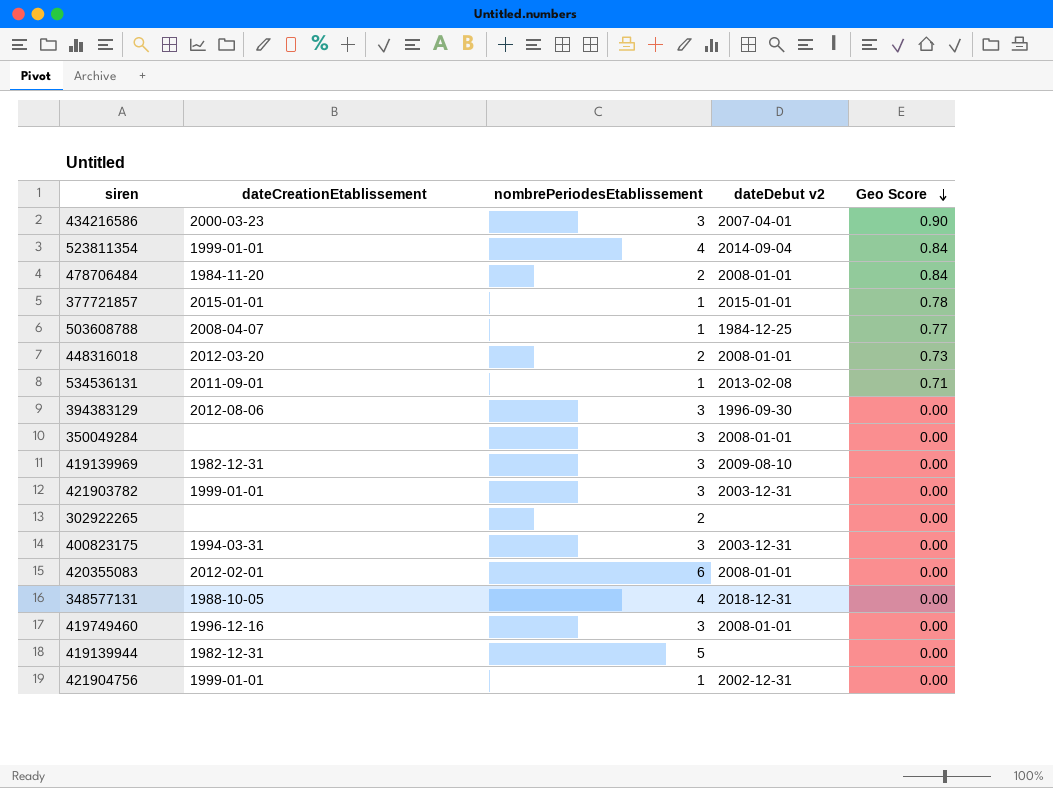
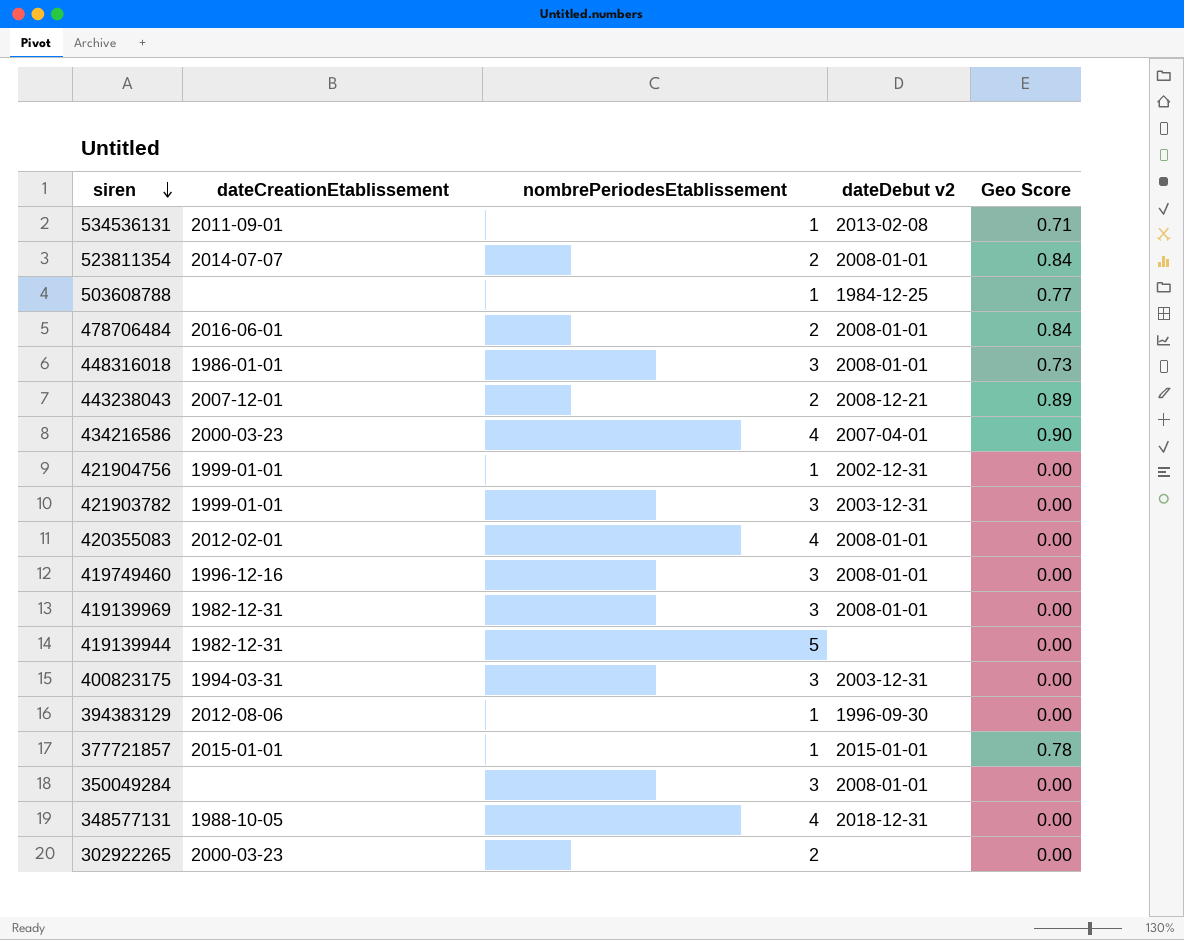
row order: Geo Score descending -> siren descending
523811354 | dateCreationEtablissement: 1999-01-01 -> 2014-07-07
523811354 | nombrePeriodesEtablissement: 4 -> 2
523811354 | dateDebut v2: 2014-09-04 -> 2008-01-01
503608788 | dateCreationEtablissement: 2008-04-07 -> none
478706484 | dateCreationEtablissement: 1984-11-20 -> 2016-06-01
448316018 | dateCreationEtablissement: 2012-03-20 -> 1986-01-01
448316018 | nombrePeriodesEtablissement: 2 -> 3
row 443238043: none -> 2007-12-01 | 2 | 2008-12-21 | 0.89
434216586 | nombrePeriodesEtablissement: 3 -> 4
420355083 | nombrePeriodesEtablissement: 6 -> 4
419139969 | dateDebut v2: 2009-08-10 -> 2008-01-01
394383129 | nombrePeriodesEtablissement: 3 -> 1
302922265 | dateCreationEtablissement: none -> 2000-03-23

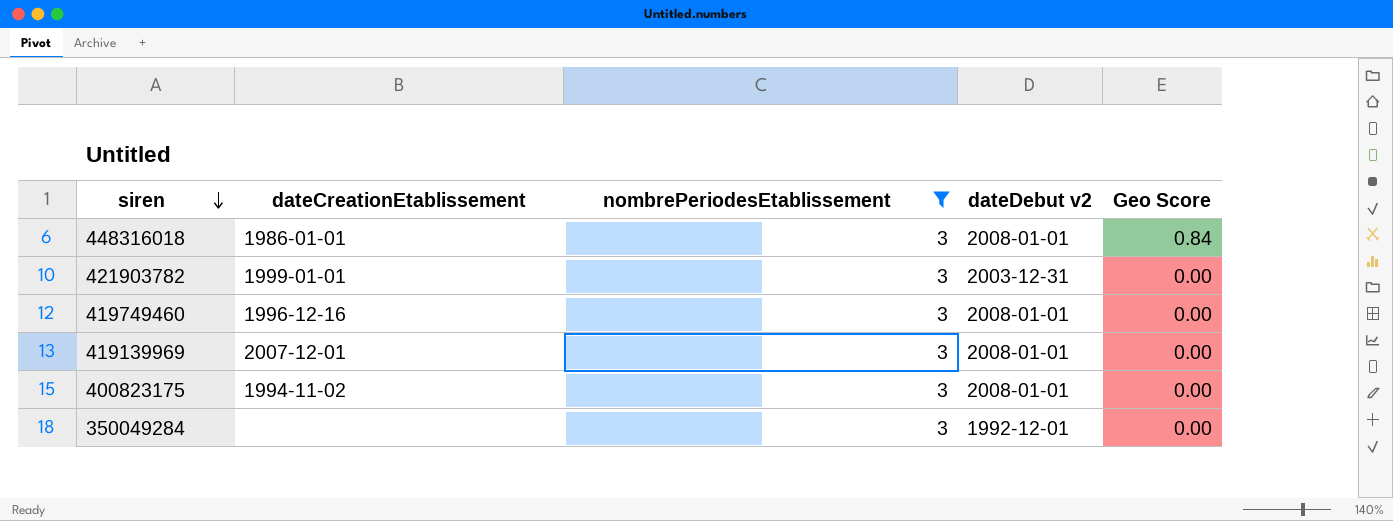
filter: none -> nombrePeriodesEtablissement = 3
448316018 | Geo Score: 0.73 -> 0.84
419139969 | dateCreationEtablissement: 1982-12-31 -> 2007-12-01
400823175 | dateCreationEtablissement: 1994-03-31 -> 1994-11-02
400823175 | dateDebut v2: 2003-12-31 -> 2008-01-01
350049284 | dateDebut v2: 2008-01-01 -> 1992-12-01

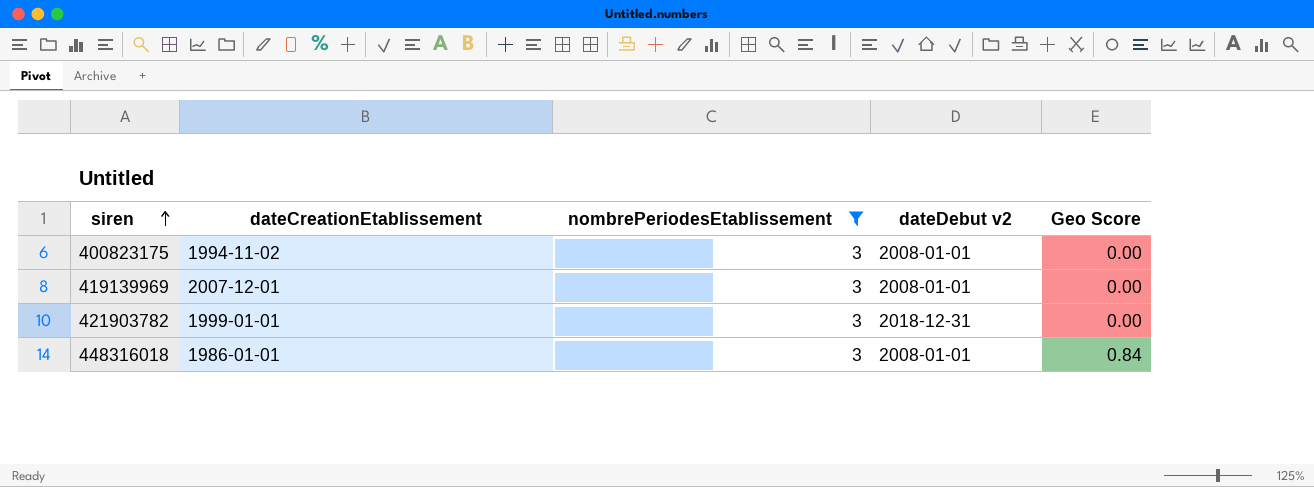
row order: siren descending -> siren ascending
row 419749460: 1996-12-16 | 3 | 2008-01-01 | 0.00 -> none
row 350049284: none | 3 | 1992-12-01 | 0.00 -> none
421903782 | dateDebut v2: 2003-12-31 -> 2018-12-31

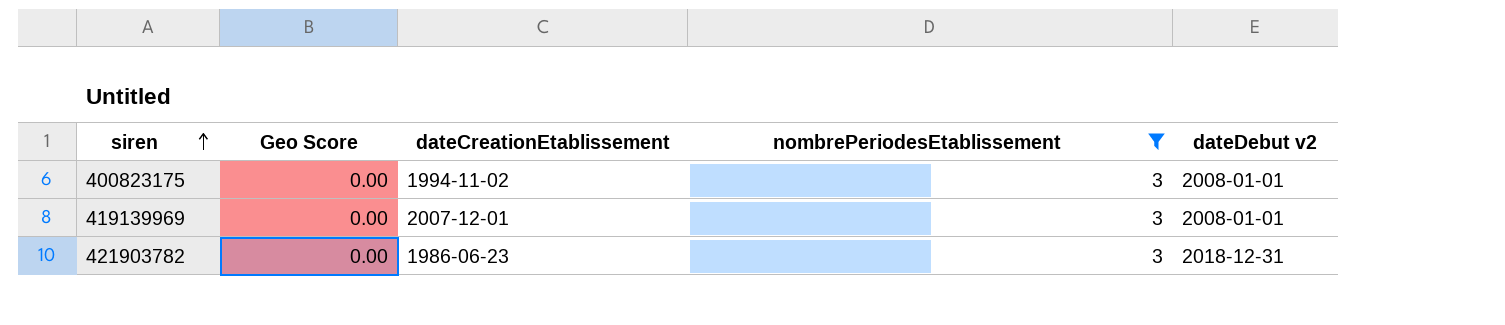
column Geo Score | position: 5 -> 2
row 448316018: 1986-01-01 | 3 | 2008-01-01 | 0.84 -> none
421903782 | dateCreationEtablissement: 1999-01-01 -> 1986-06-23

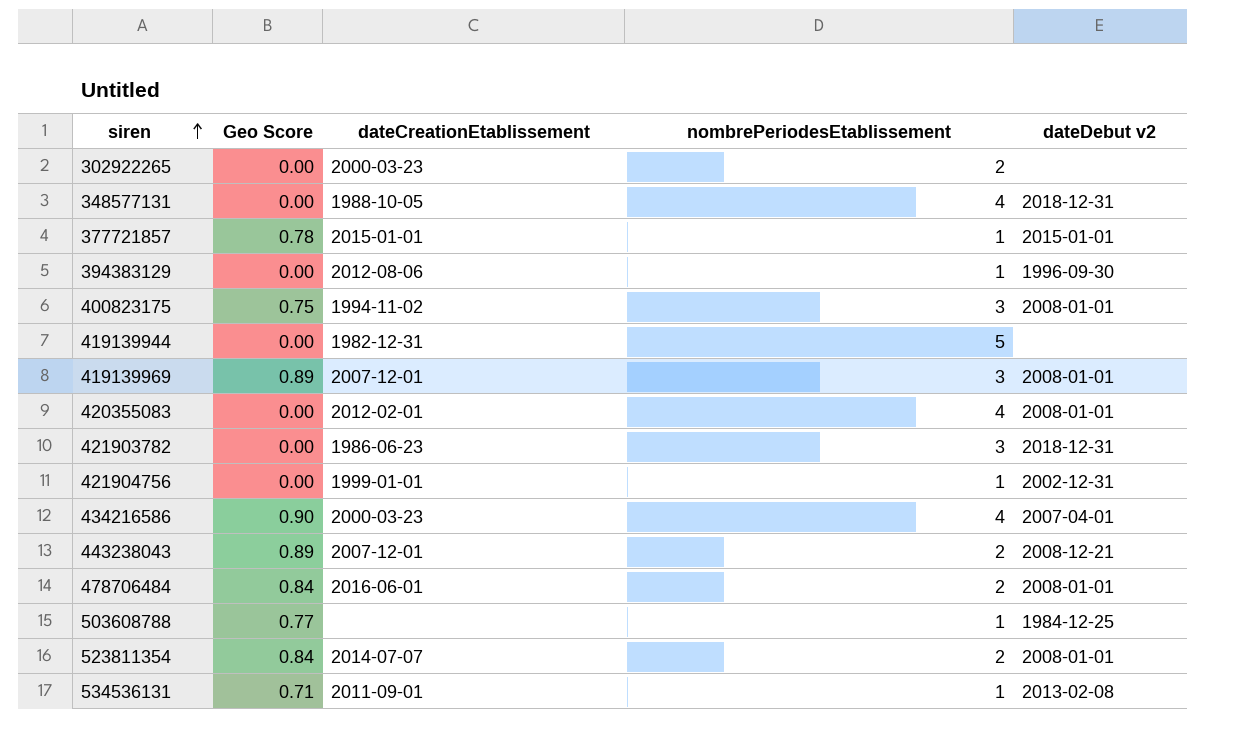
filter: nombrePeriodesEtablissement = 3 -> none
400823175 | Geo Score: 0.00 -> 0.75
419139969 | Geo Score: 0.00 -> 0.89

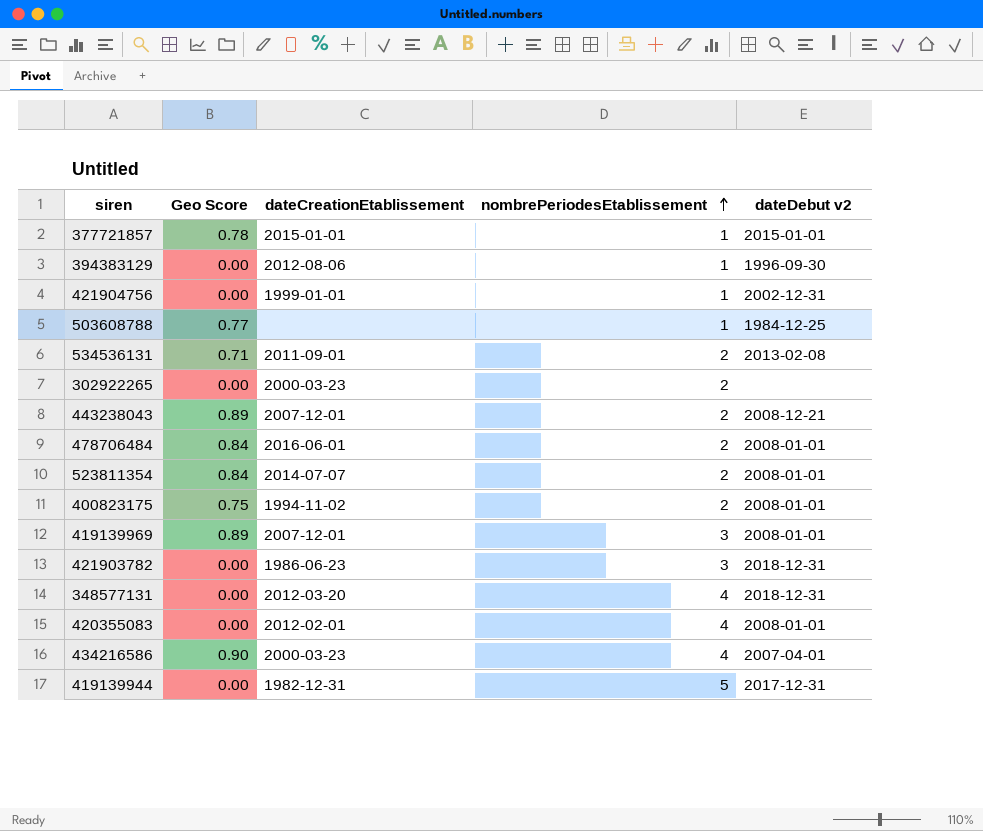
row order: siren ascending -> nombrePeriodesEtablissement ascending
534536131 | nombrePeriodesEtablissement: 1 -> 2
400823175 | nombrePeriodesEtablissement: 3 -> 2
348577131 | dateCreationEtablissement: 1988-10-05 -> 2012-03-20
419139944 | dateDebut v2: none -> 2017-12-31

